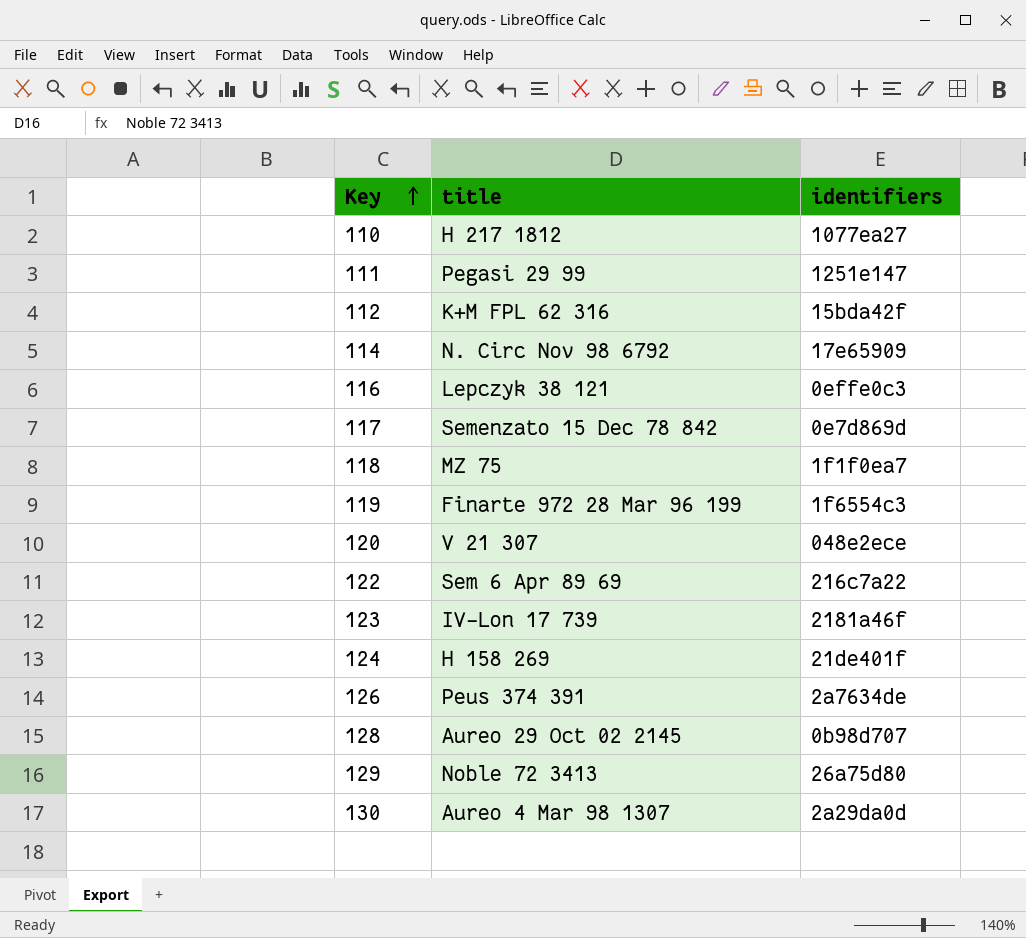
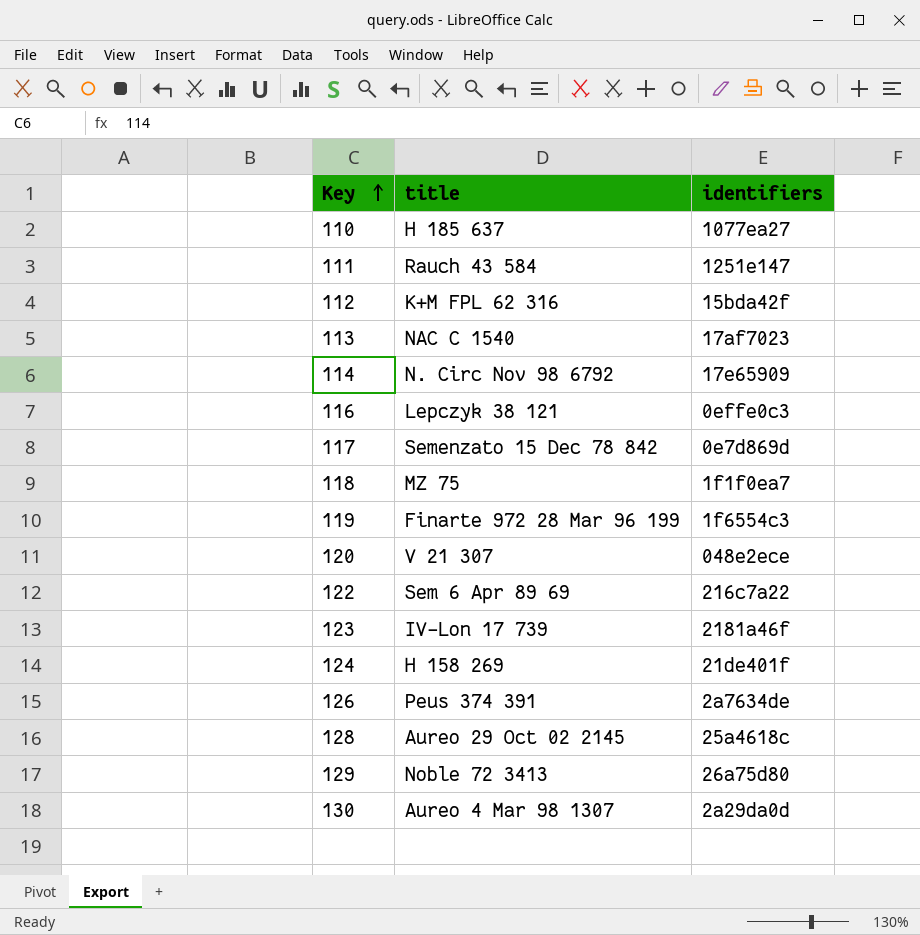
110 | title: H 217 1812 -> H 185 637
111 | title: Pegasi 29 99 -> Rauch 43 584
row 113: none -> NAC C 1540 | 17af7023
128 | identifiers: 0b98d707 -> 25a4618c

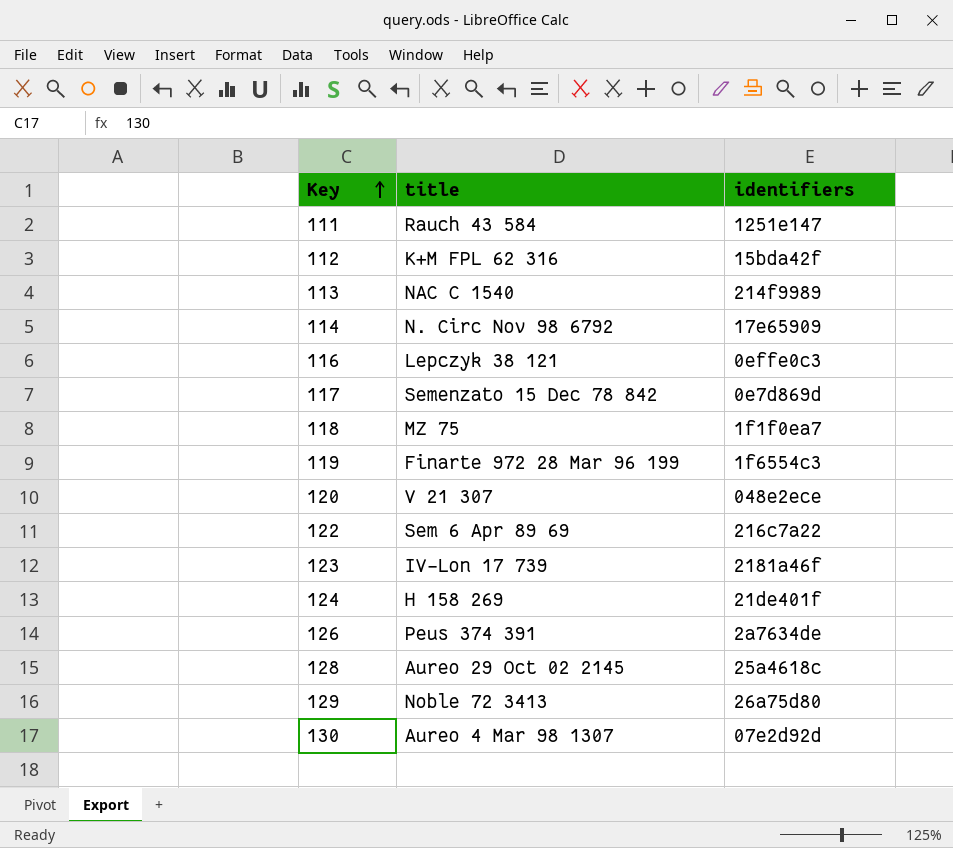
row 110: H 185 637 | 1077ea27 -> none
113 | identifiers: 17af7023 -> 214f9989
130 | identifiers: 2a29da0d -> 07e2d92d

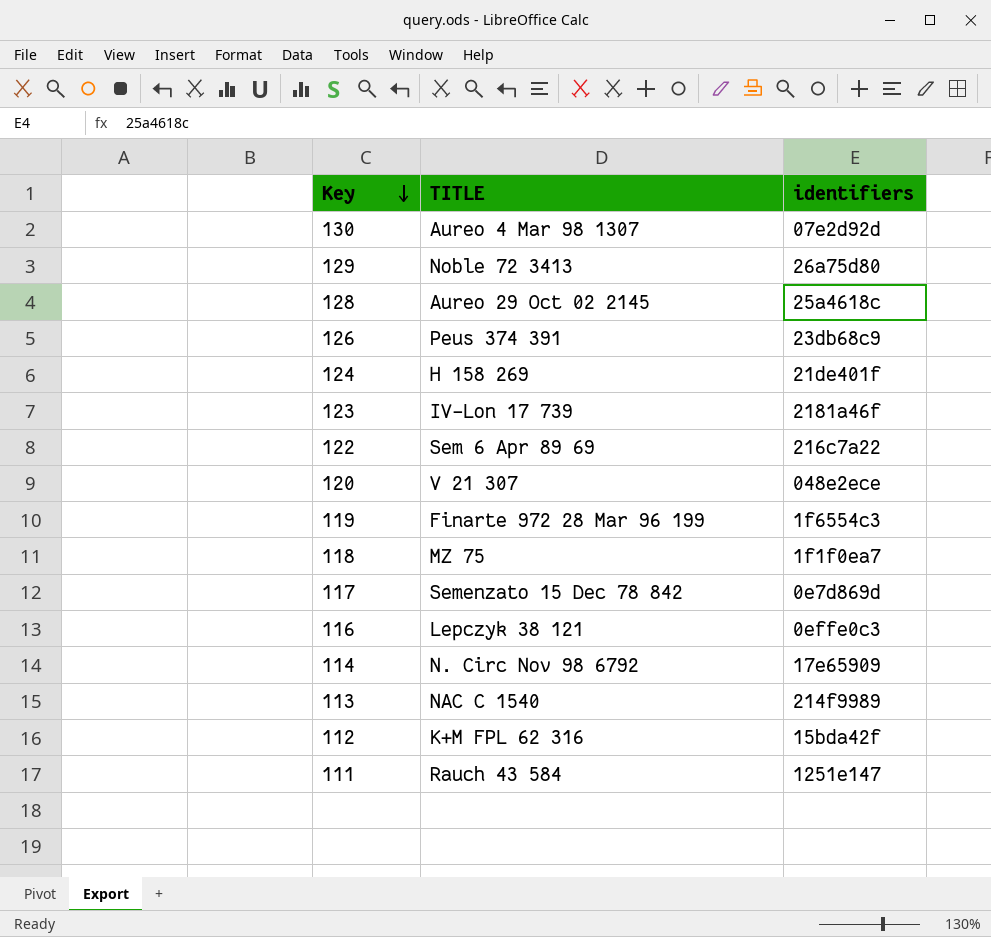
row order: Key ascending -> Key descending
column name: title -> TITLE
126 | identifiers: 2a7634de -> 23db68c9

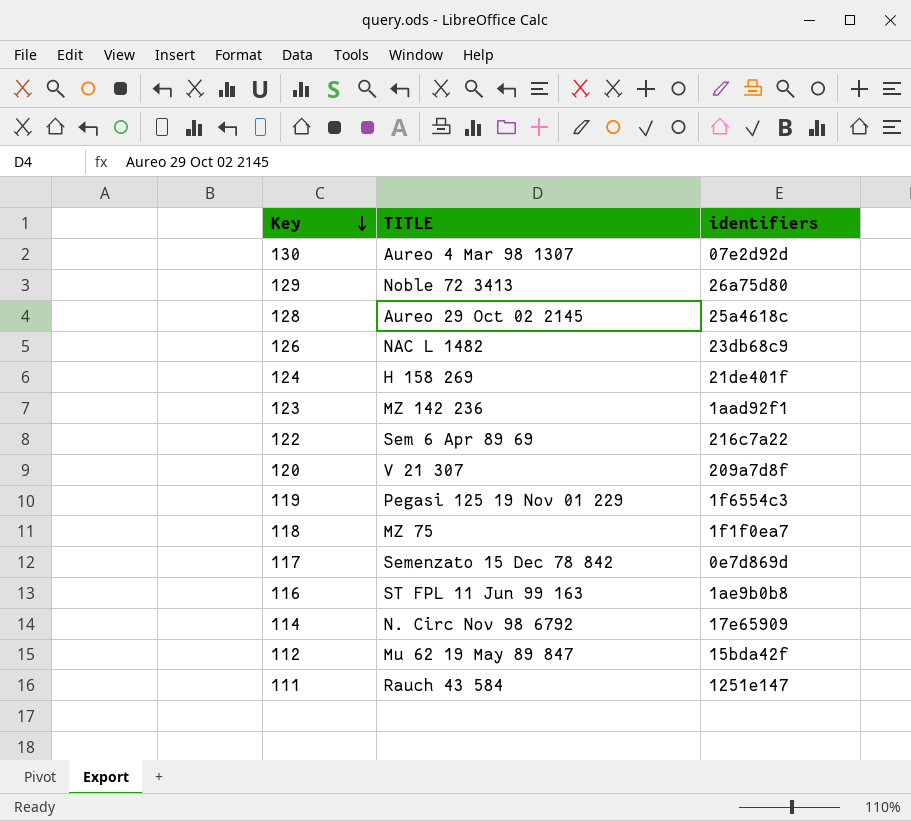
row 113: NAC C 1540 | 214f9989 -> none
126 | TITLE: Peus 374 391 -> NAC L 1482
123 | TITLE: IV-Lon 17 739 -> MZ 142 236
123 | identifiers: 2181a46f -> 1aad92f1
120 | identifiers: 048e2ece -> 209a7d8f
119 | TITLE: Finarte 972 28 Mar 96 199 -> Pegasi 125 19 Nov 01 229
116 | TITLE: Lepczyk 38 121 -> ST FPL 11 Jun 99 163
116 | identifiers: 0effe0c3 -> 1ae9b0b8
112 | TITLE: K+M FPL 62 316 -> Mu 62 19 May 89 847

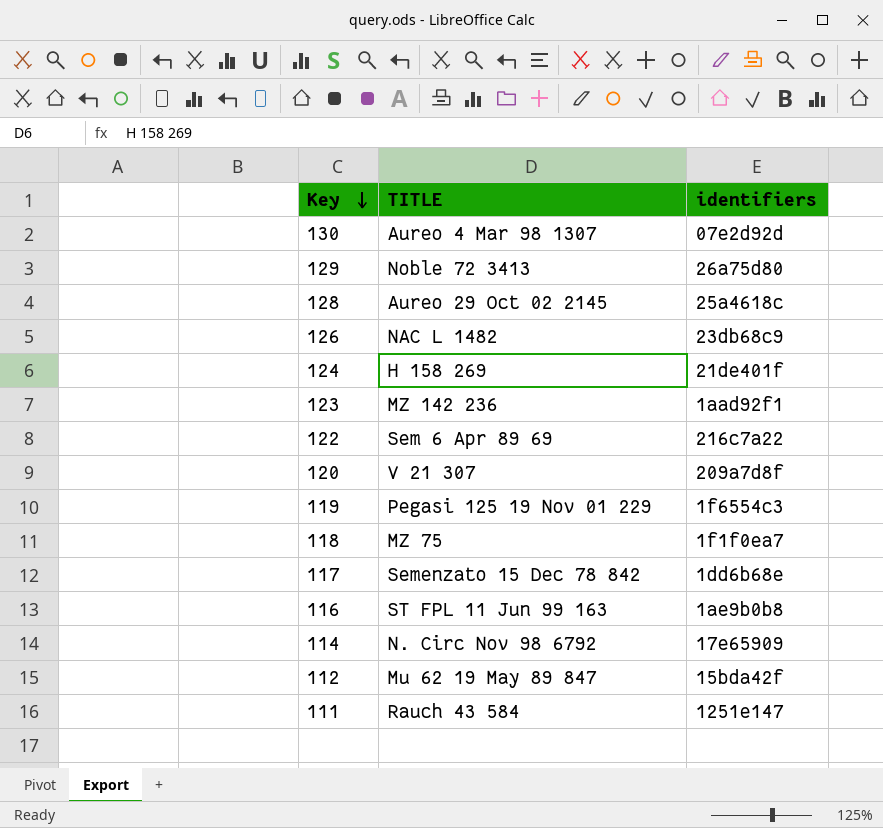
117 | identifiers: 0e7d869d -> 1dd6b68e

